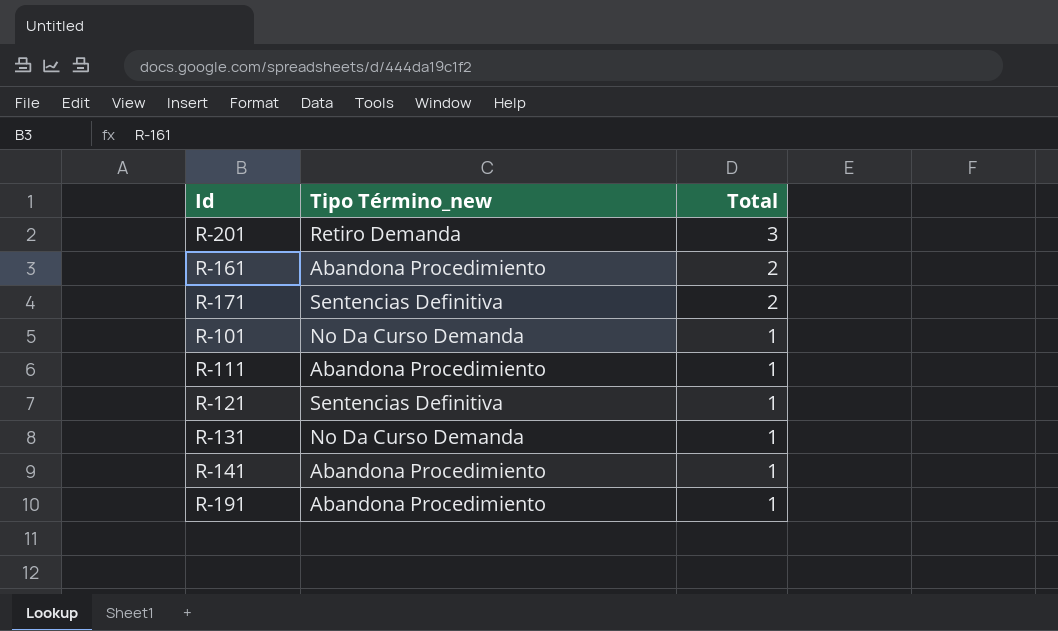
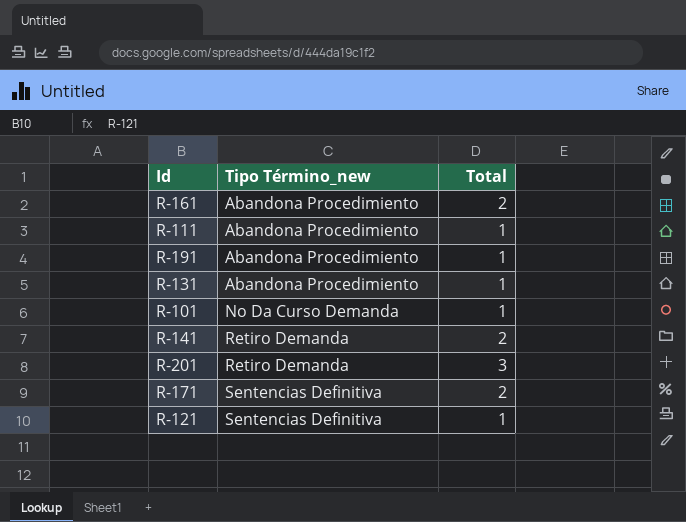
row order: Total descending -> Tipo Término_new ascending
R-131 | Tipo Término_new: No Da Curso Demanda -> Abandona Procedimiento
R-141 | Tipo Término_new: Abandona Procedimiento -> Retiro Demanda
R-141 | Total: 1 -> 2

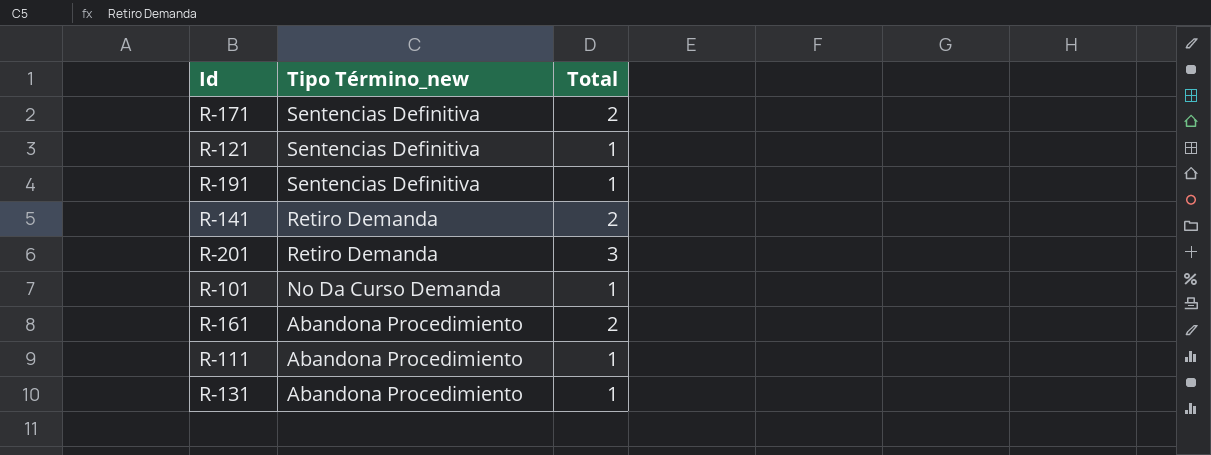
row order: Tipo Término_new ascending -> Tipo Término_new descending
R-191 | Tipo Término_new: Abandona Procedimiento -> Sentencias Definitiva

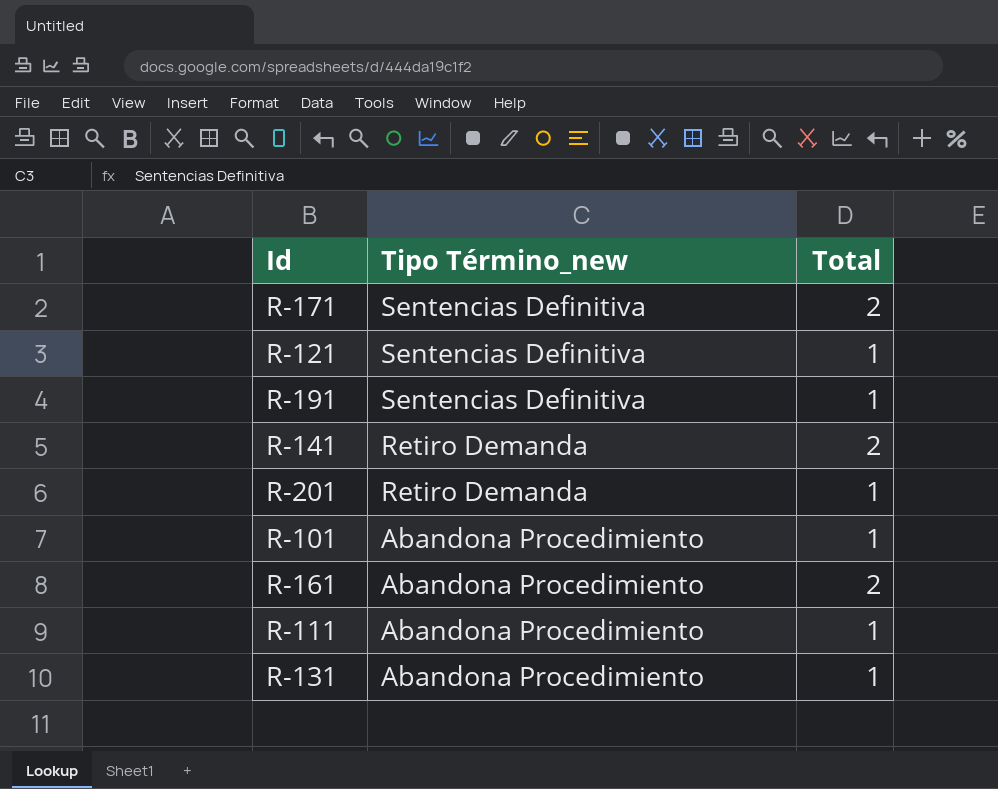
R-201 | Total: 3 -> 1
R-101 | Tipo Término_new: No Da Curso Demanda -> Abandona Procedimiento

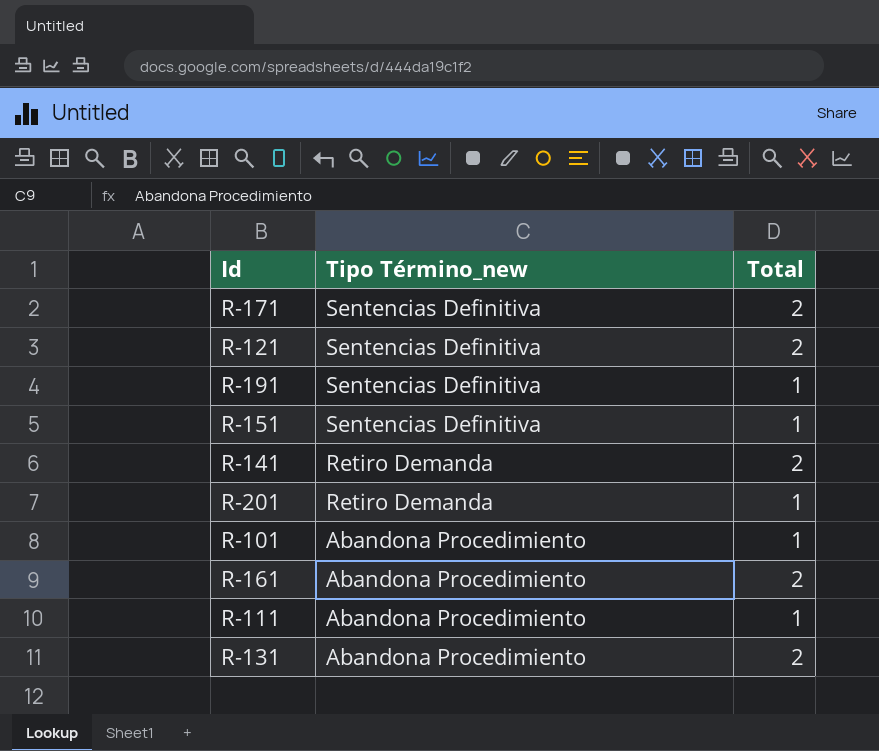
R-121 | Total: 1 -> 2
row R-151: none -> Sentencias Definitiva | 1
R-131 | Total: 1 -> 2

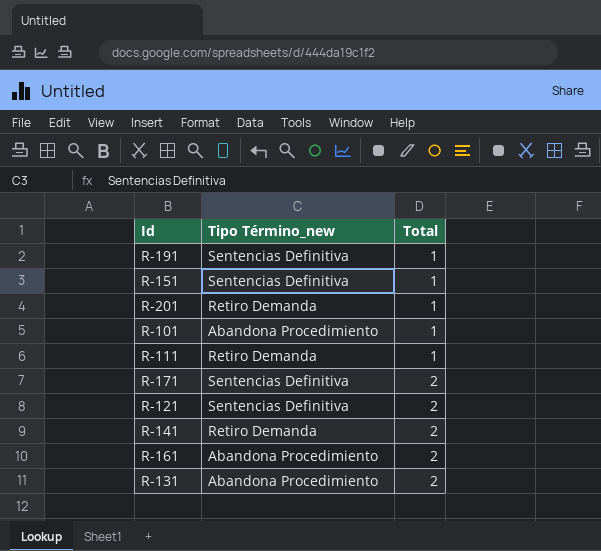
row order: Tipo Término_new descending -> Total ascending
R-111 | Tipo Término_new: Abandona Procedimiento -> Retiro Demanda

